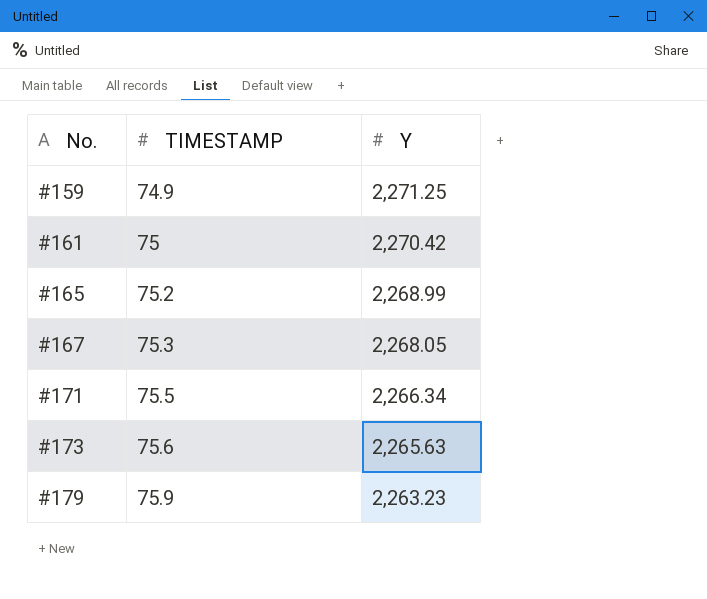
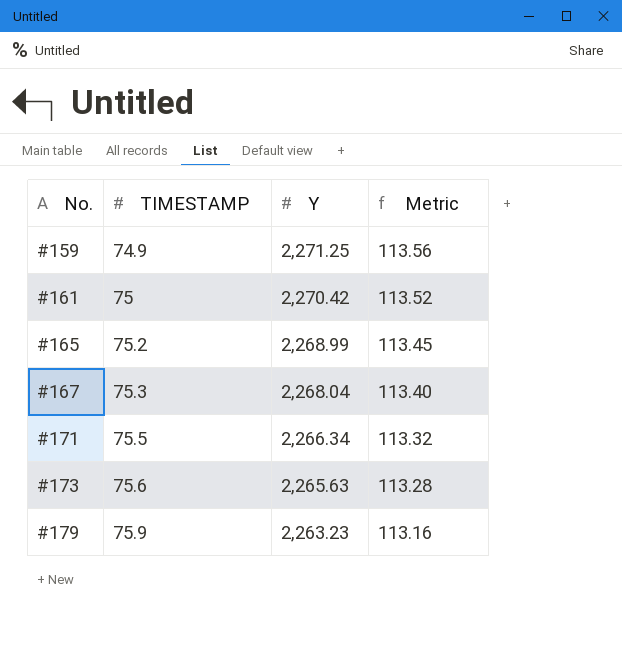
column Metric | formula: none -> [Y] * 0.05
#167 | Y: 2,268.05 -> 2,268.04

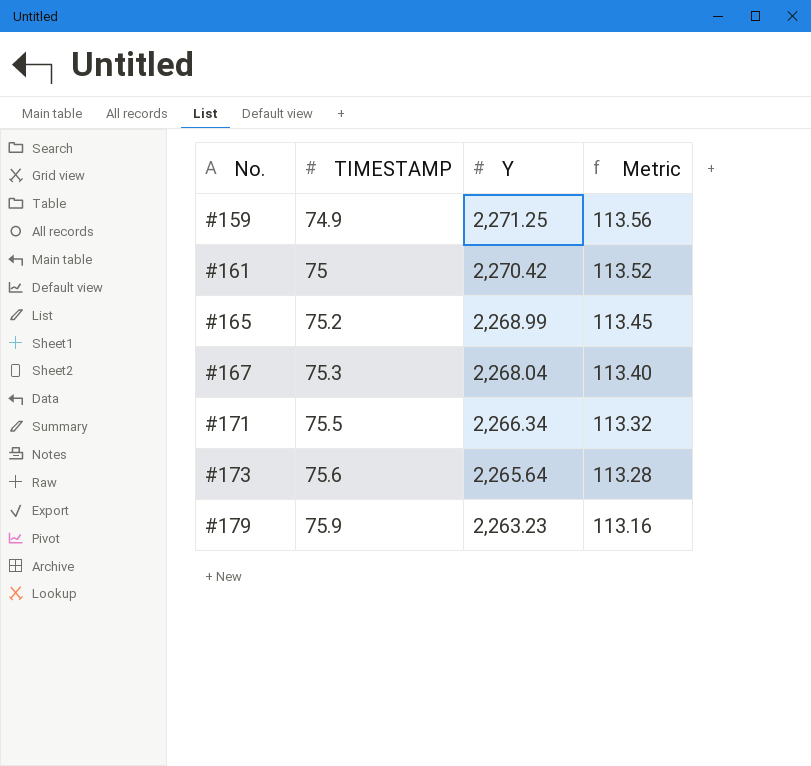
#173 | Y: 2,265.63 -> 2,265.64

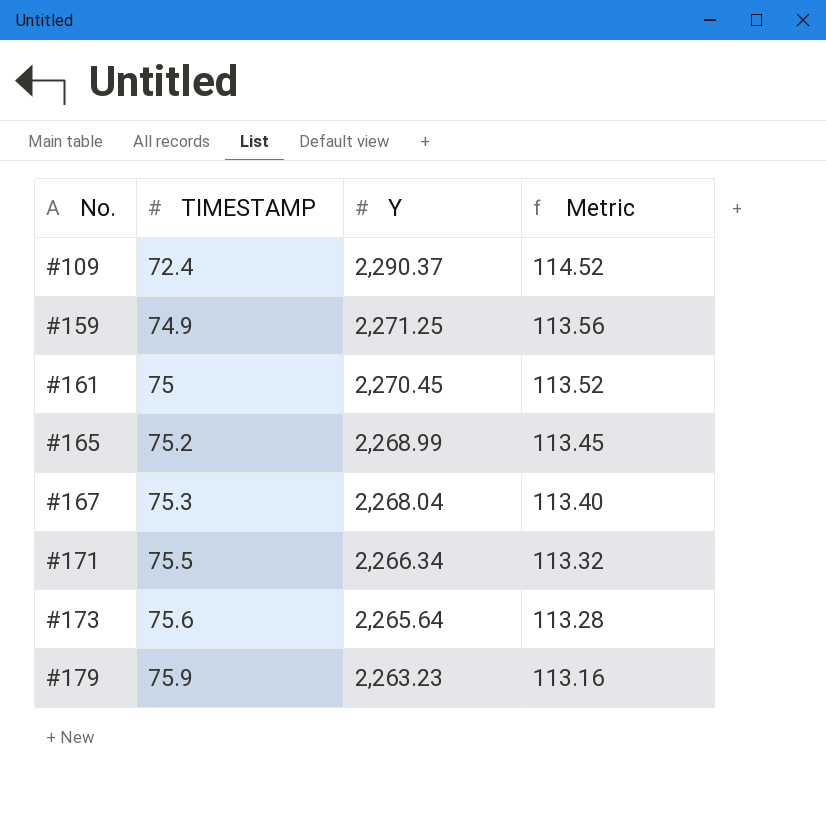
row #109: none -> 72.4 | 2,290.37 | 114.52
#161 | Y: 2,270.42 -> 2,270.45

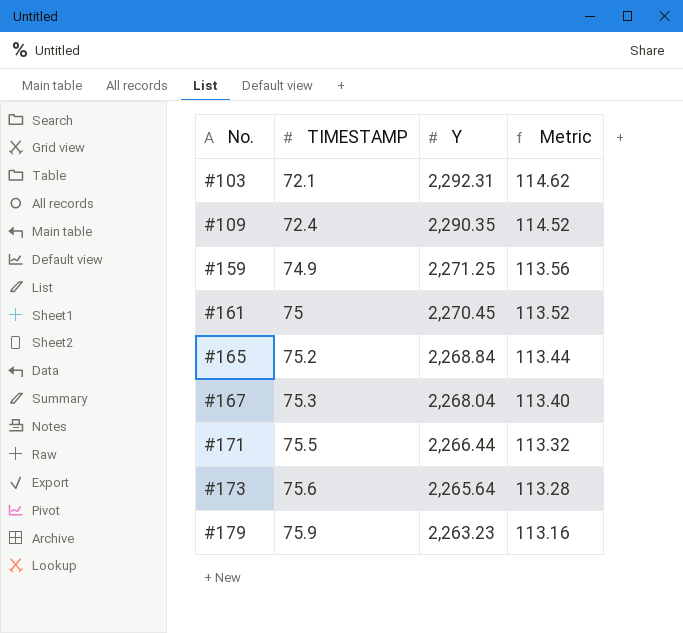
row #103: none -> 72.1 | 2,292.31 | 114.62
#109 | Y: 2,290.37 -> 2,290.35
#165 | Y: 2,268.99 -> 2,268.84
#165 | Metric: 113.45 -> 113.44
#171 | Y: 2,266.34 -> 2,266.44

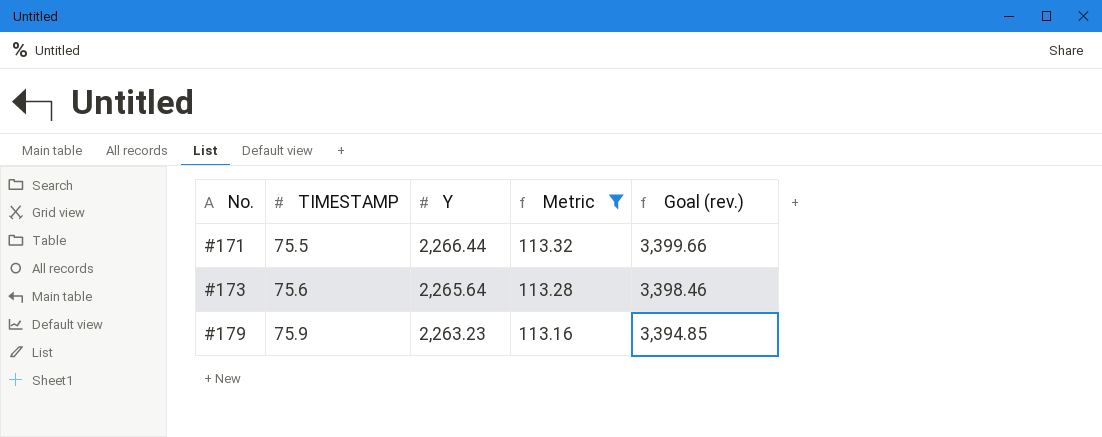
filter: none -> Metric <= 113.32
column Goal (rev.) | formula: none -> [Y] * 1.5

